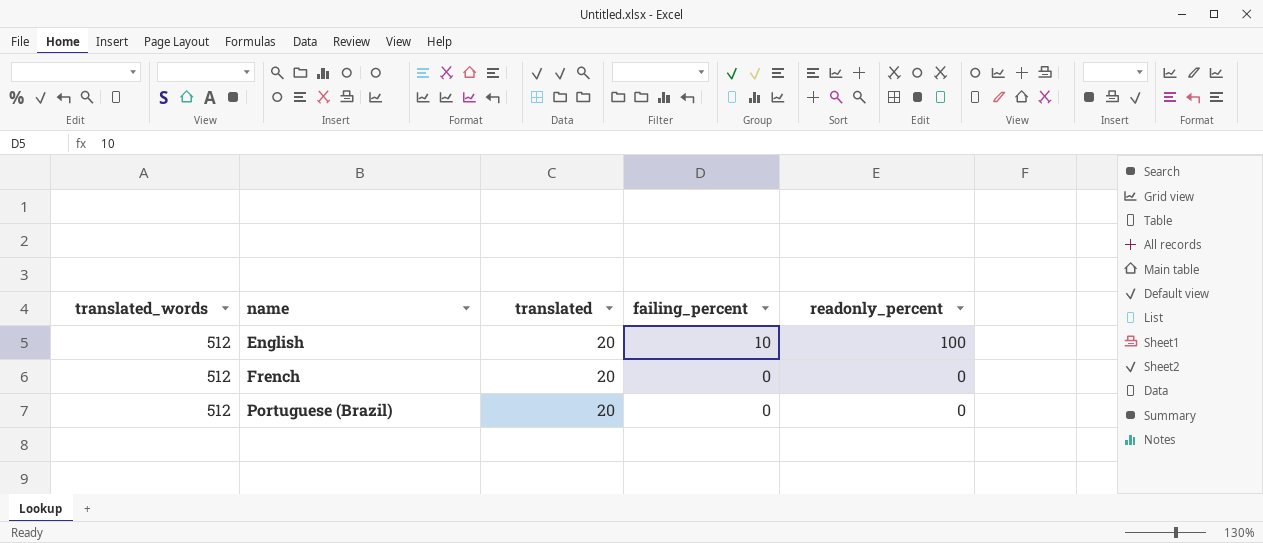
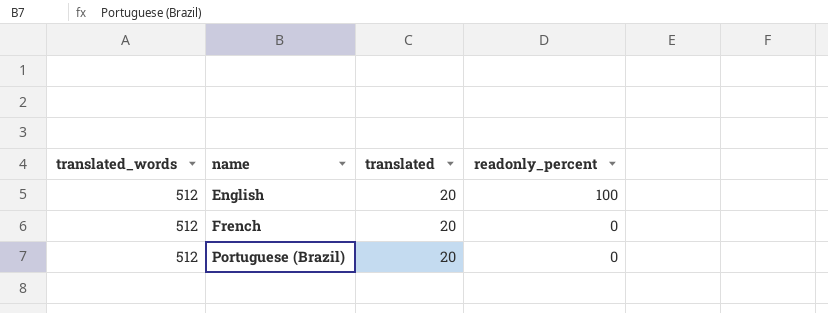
column failing_percent | position: 4 -> none

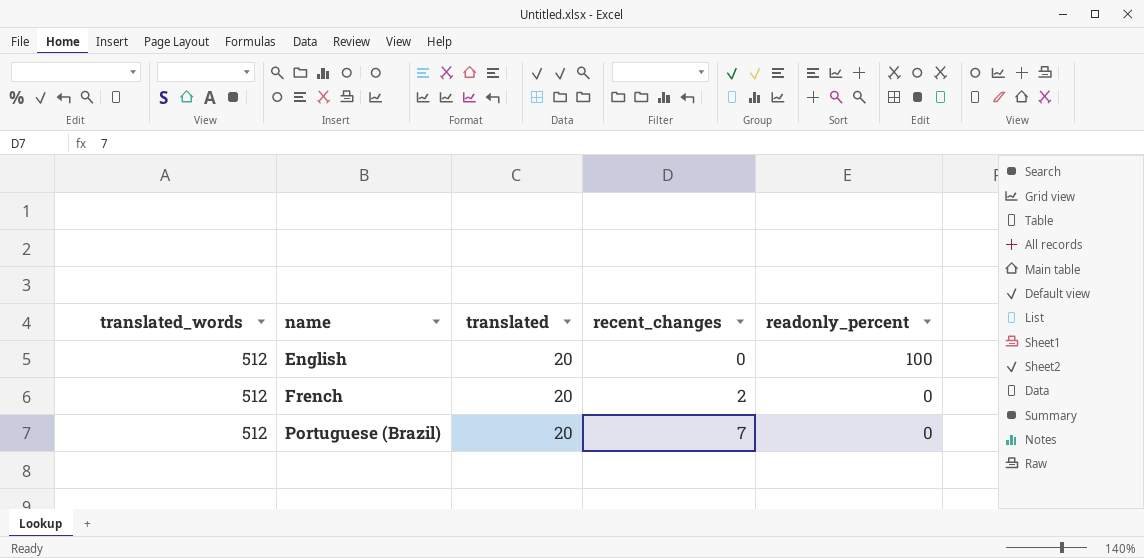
column recent_changes | position: none -> 4

